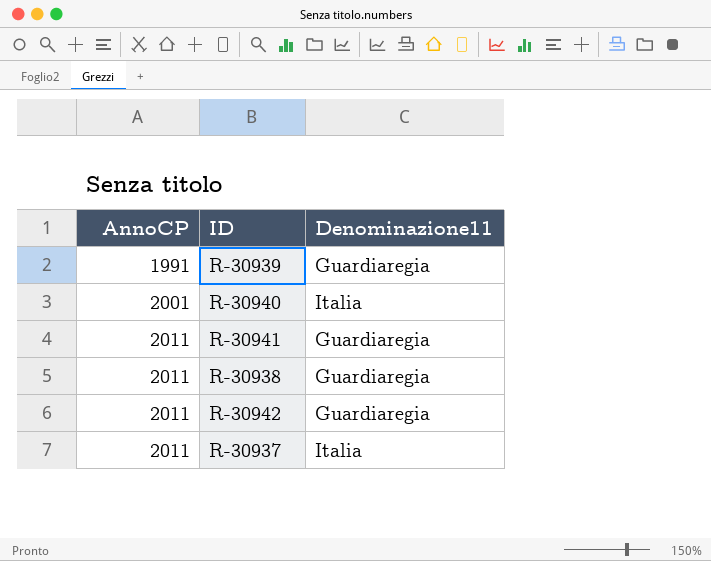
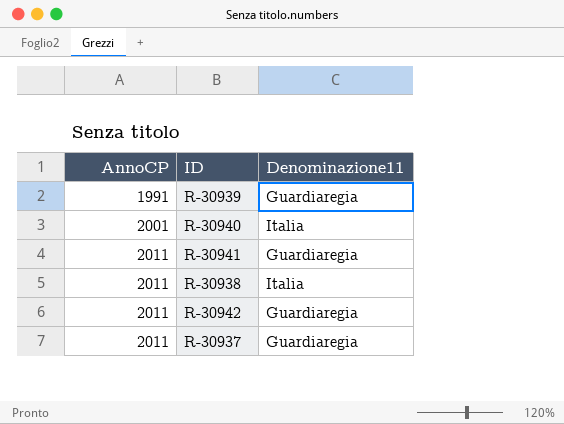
R-30938 | Denominazione11: Guardiaregia -> Italia
R-30937 | Denominazione11: Italia -> Guardiaregia

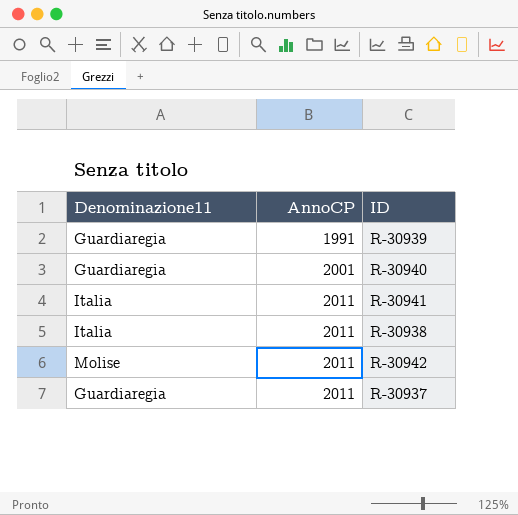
column Denominazione11 | position: 3 -> 1
R-30940 | Denominazione11: Italia -> Guardiaregia
R-30941 | Denominazione11: Guardiaregia -> Italia
R-30942 | Denominazione11: Guardiaregia -> Molise

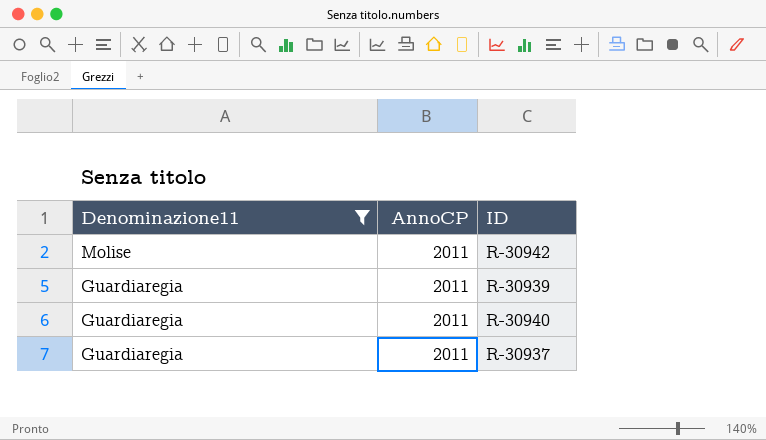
filter: none -> Denominazione11 != Italia
row order: AnnoCP ascending -> Denominazione11 descending
R-30939 | AnnoCP: 1991 -> 2011
R-30940 | AnnoCP: 2001 -> 2011

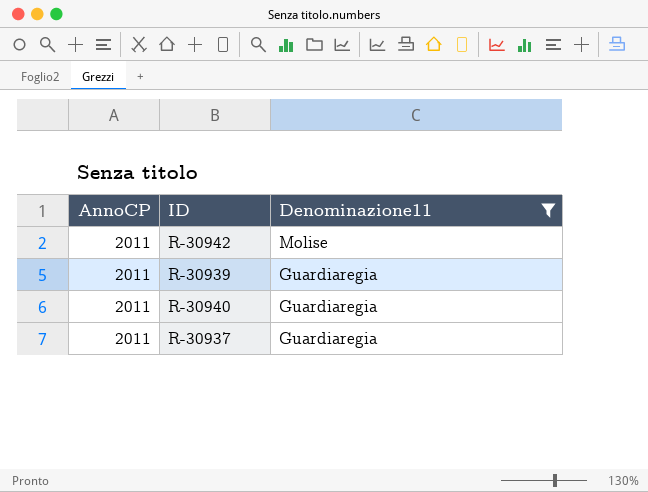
column Denominazione11 | position: 1 -> 3

